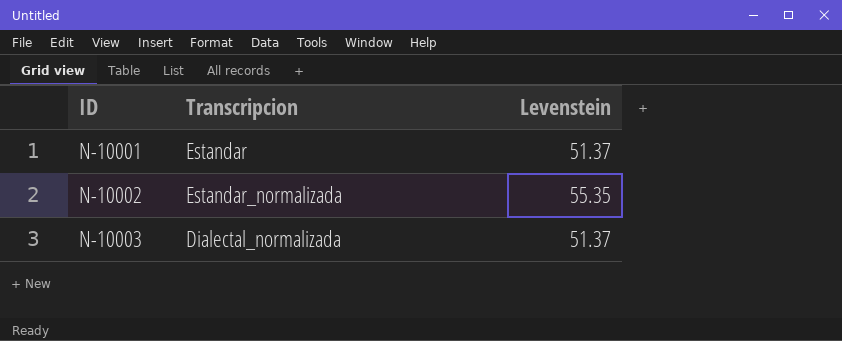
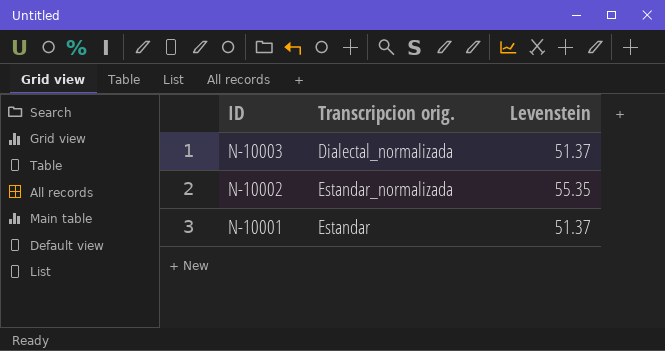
row order: ID ascending -> ID descending
column name: Transcripcion -> Transcripcion orig.

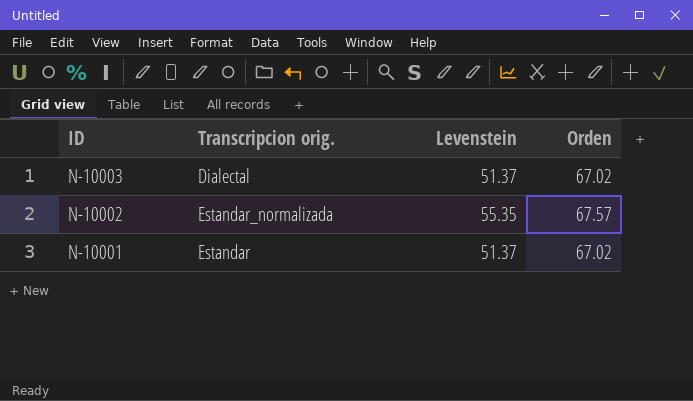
column Orden | position: none -> 4
N-10003 | Transcripcion orig.: Dialectal_normalizada -> Dialectal

